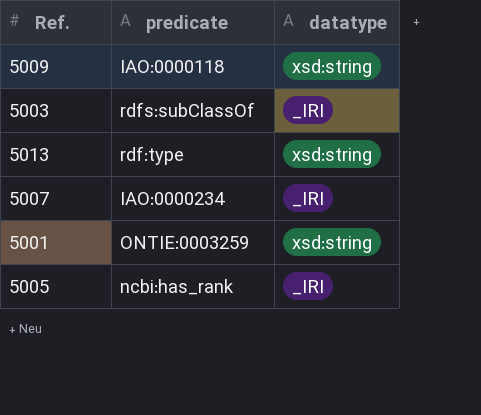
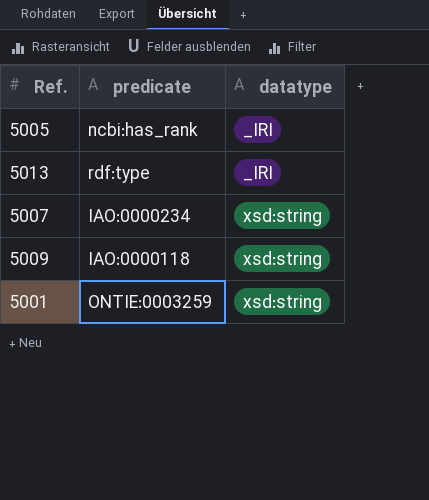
row order: none -> datatype ascending
row 5003: rdfs:subClassOf | _IRI -> none
5013 | datatype: xsd:string -> _IRI
5007 | datatype: _IRI -> xsd:string

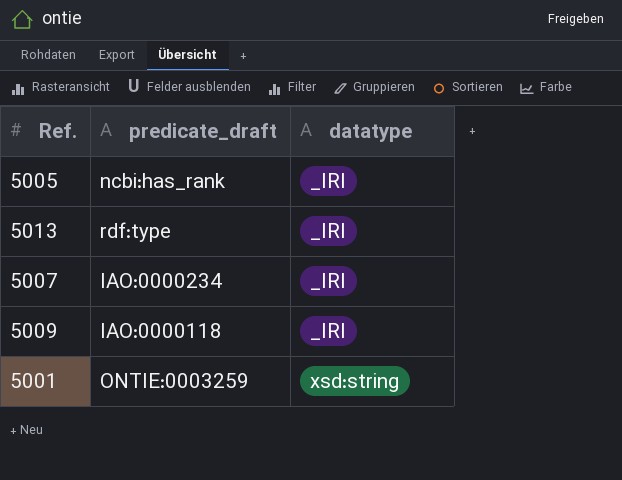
column name: predicate -> predicate_draft
5007 | datatype: xsd:string -> _IRI
5009 | datatype: xsd:string -> _IRI

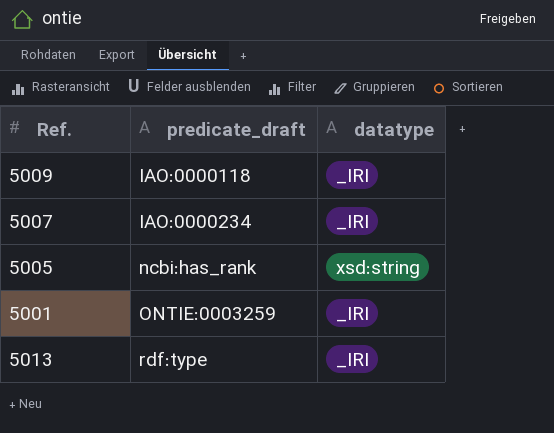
row order: datatype ascending -> predicate_draft ascending
5005 | datatype: _IRI -> xsd:string
5001 | datatype: xsd:string -> _IRI

